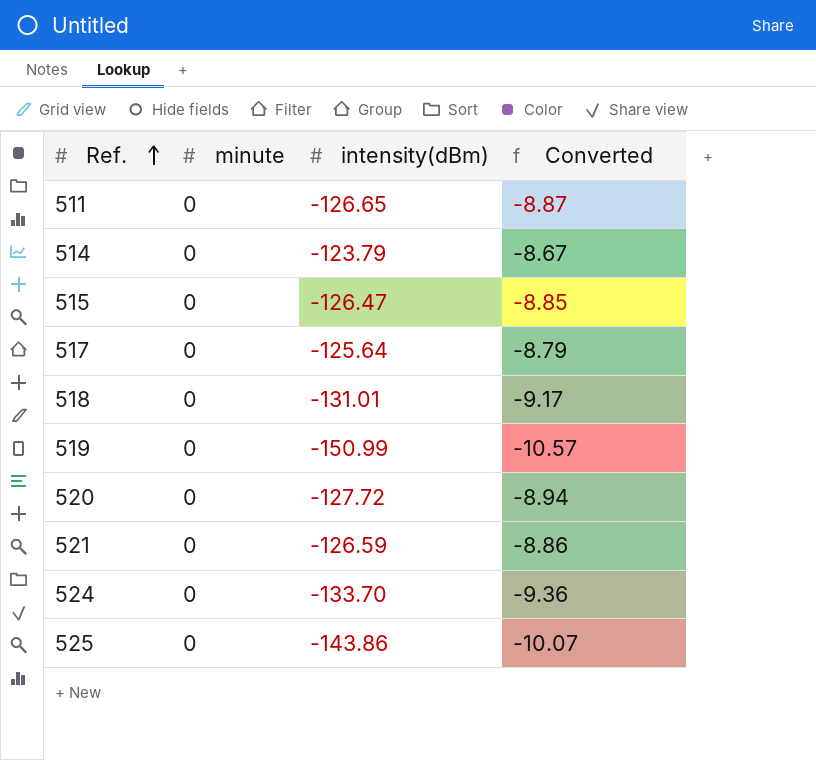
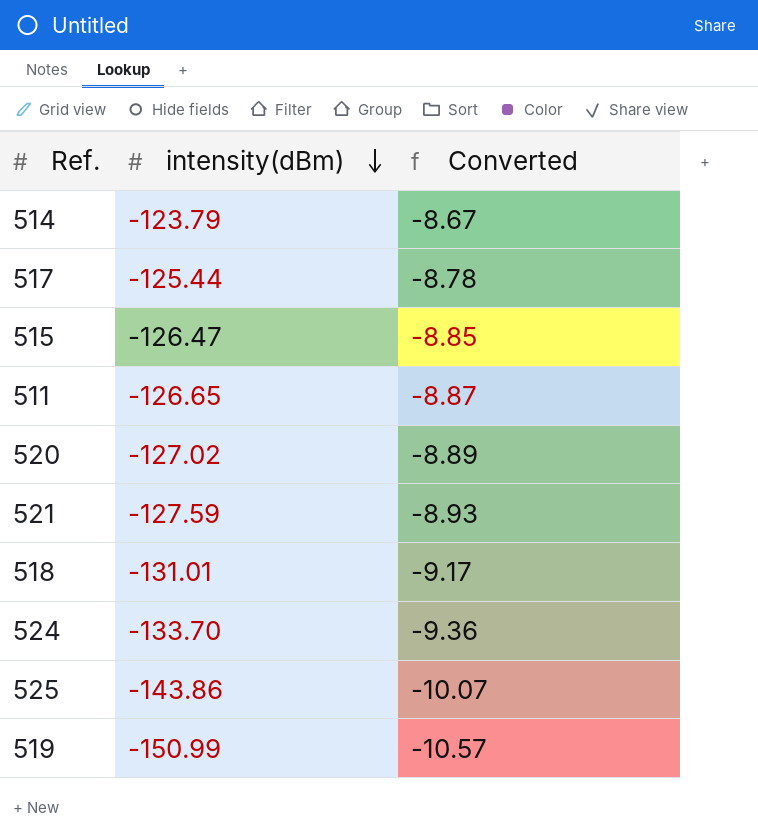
row order: Ref. ascending -> intensity(dBm) descending
column minute | position: 2 -> none
517 | intensity(dBm): -125.64 -> -125.44
517 | Converted: -8.79 -> -8.78
520 | intensity(dBm): -127.72 -> -127.02
520 | Converted: -8.94 -> -8.89
521 | intensity(dBm): -126.59 -> -127.59
521 | Converted: -8.86 -> -8.93

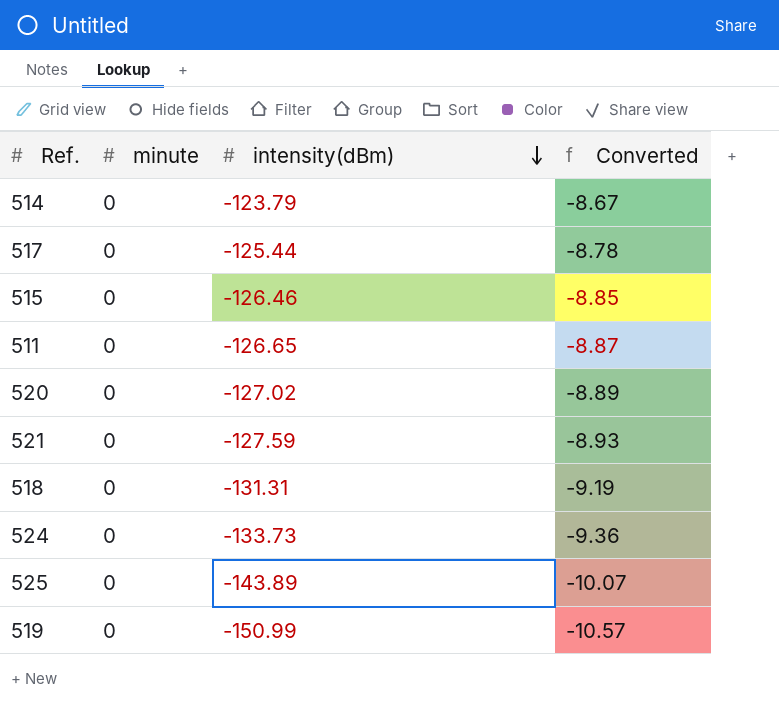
column minute | position: none -> 2
515 | intensity(dBm): -126.47 -> -126.46
518 | intensity(dBm): -131.01 -> -131.31
518 | Converted: -9.17 -> -9.19
524 | intensity(dBm): -133.70 -> -133.73
525 | intensity(dBm): -143.86 -> -143.89

